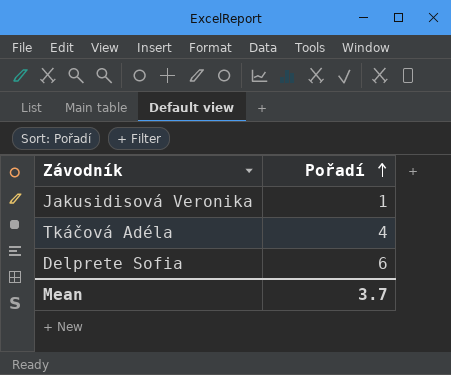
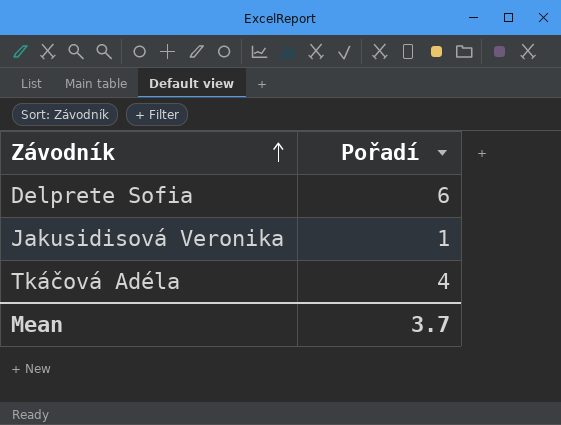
row order: Pořadí ascending -> Závodník ascending

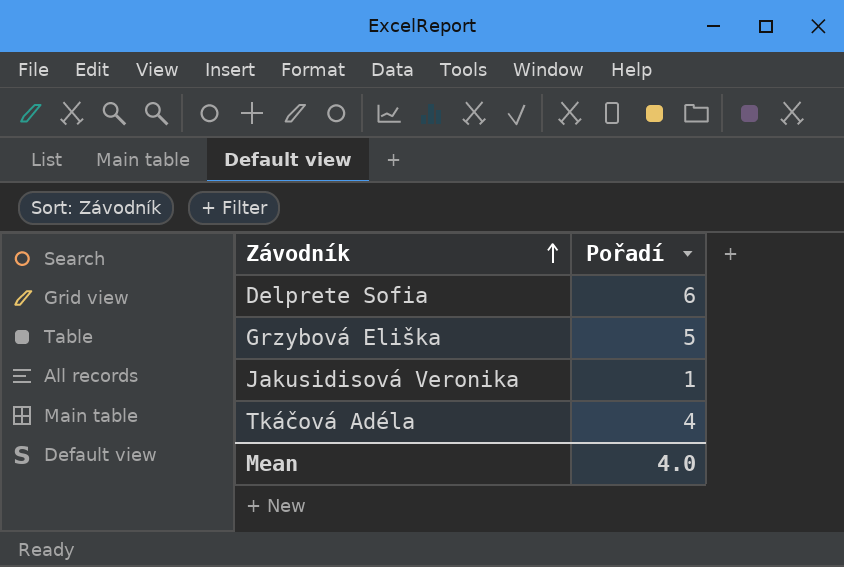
row Grzybová Eliška: none -> 5
Mean | Pořadí: 3.7 -> 4.0

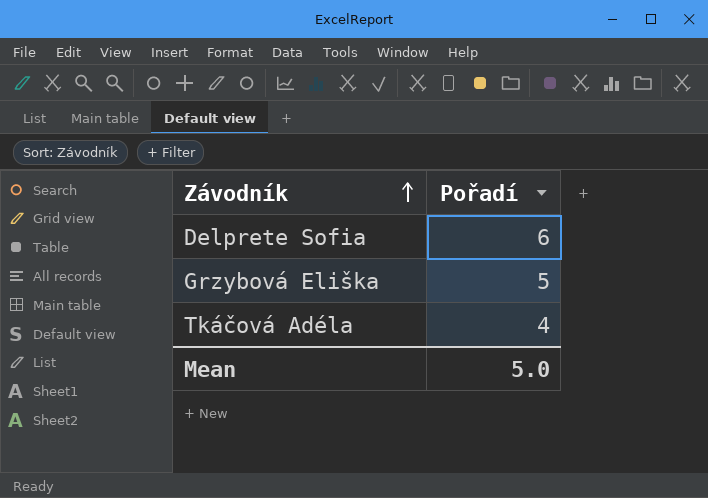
row Jakusidisová Veronika: 1 -> none
Mean | Pořadí: 4.0 -> 5.0

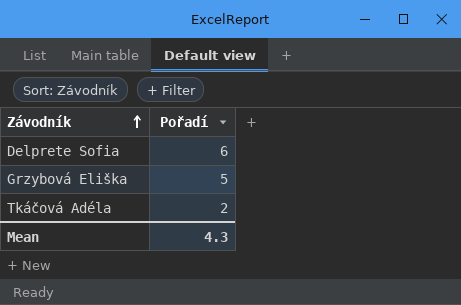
Tkáčová Adéla | Pořadí: 4 -> 2
Mean | Pořadí: 5.0 -> 4.3

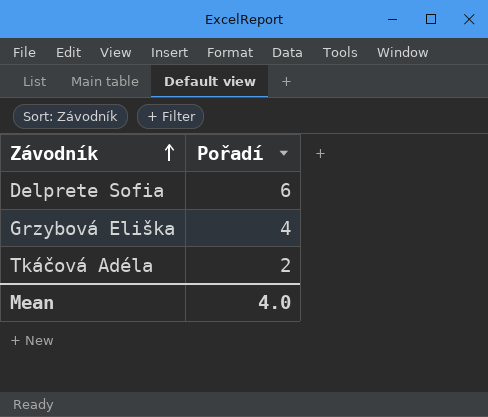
Grzybová Eliška | Pořadí: 5 -> 4
Mean | Pořadí: 4.3 -> 4.0

